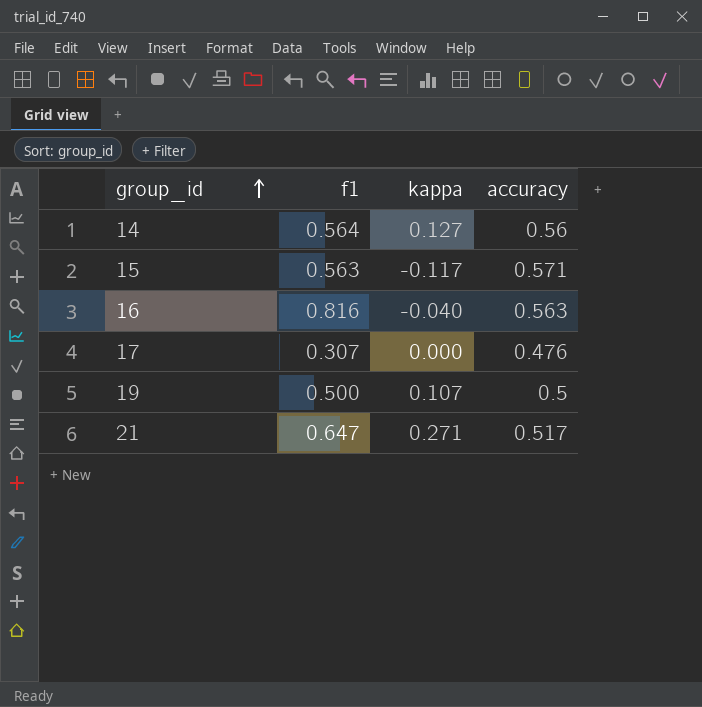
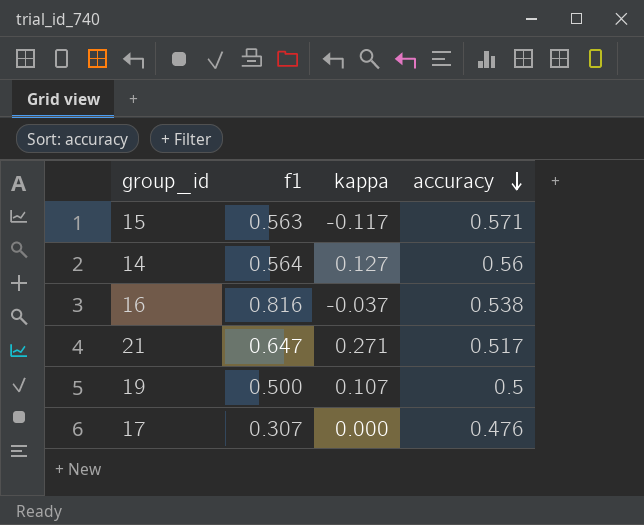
row order: group_id ascending -> accuracy descending
16 | kappa: -0.040 -> -0.037
16 | accuracy: 0.563 -> 0.538

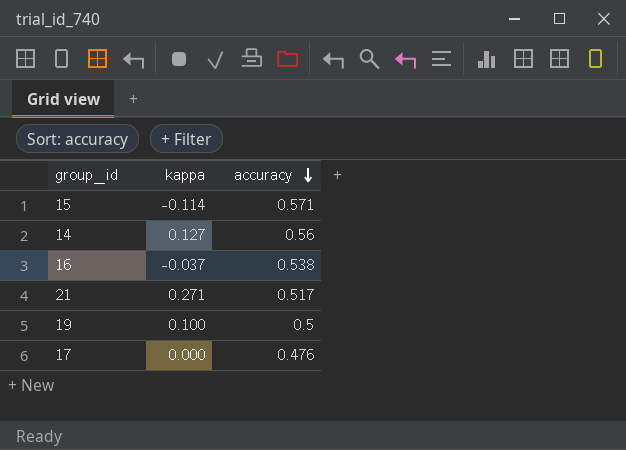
column f1 | position: 2 -> none
15 | kappa: -0.117 -> -0.114
19 | kappa: 0.107 -> 0.100

